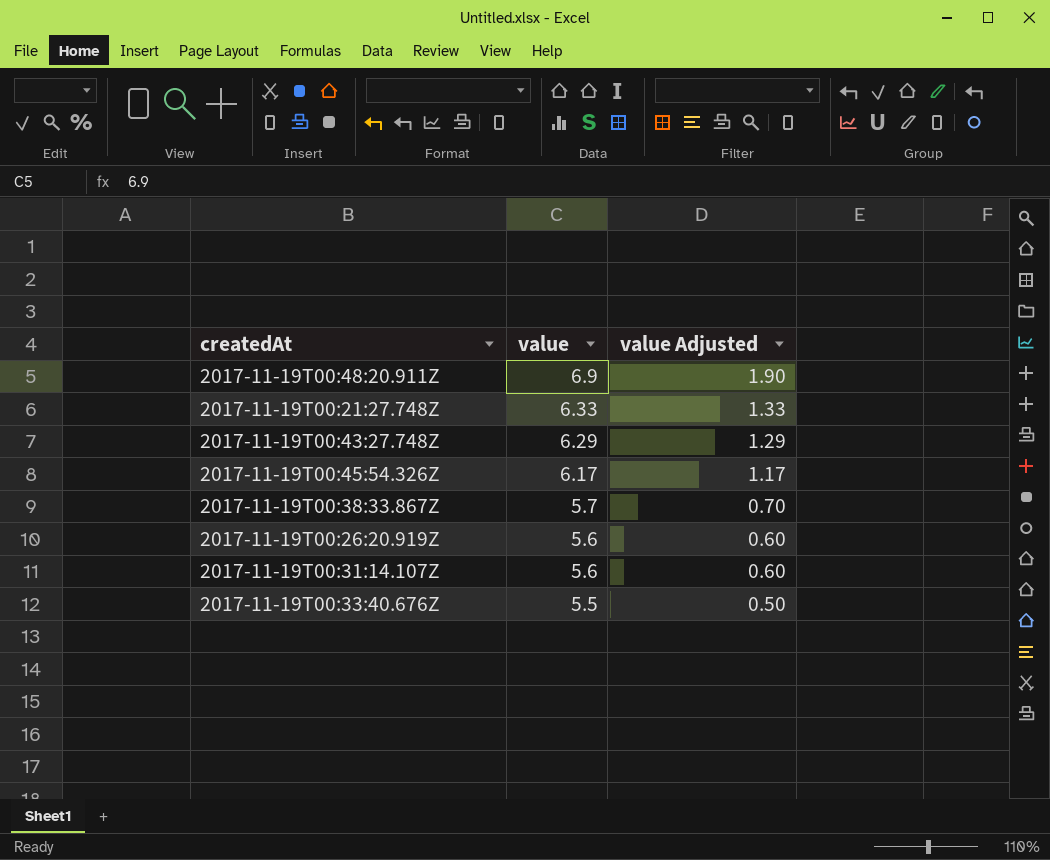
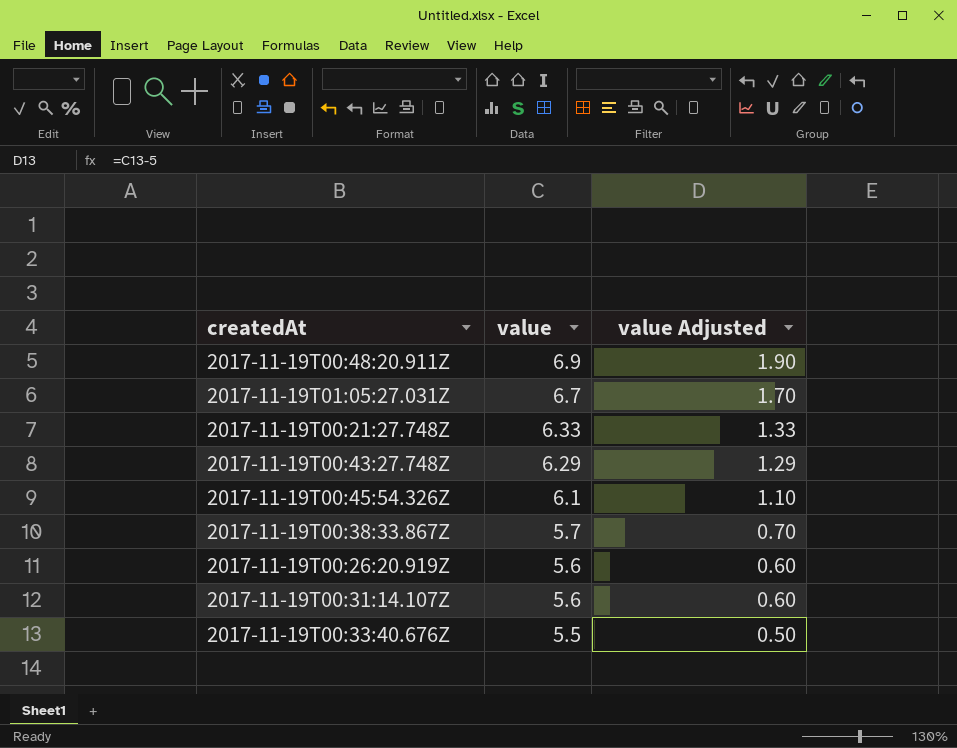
row 2017-11-19T01:05:27.031Z: none -> 6.7 | 1.70
2017-11-19T00:45:54.326Z | value: 6.17 -> 6.1
2017-11-19T00:45:54.326Z | value Adjusted: 1.17 -> 1.10

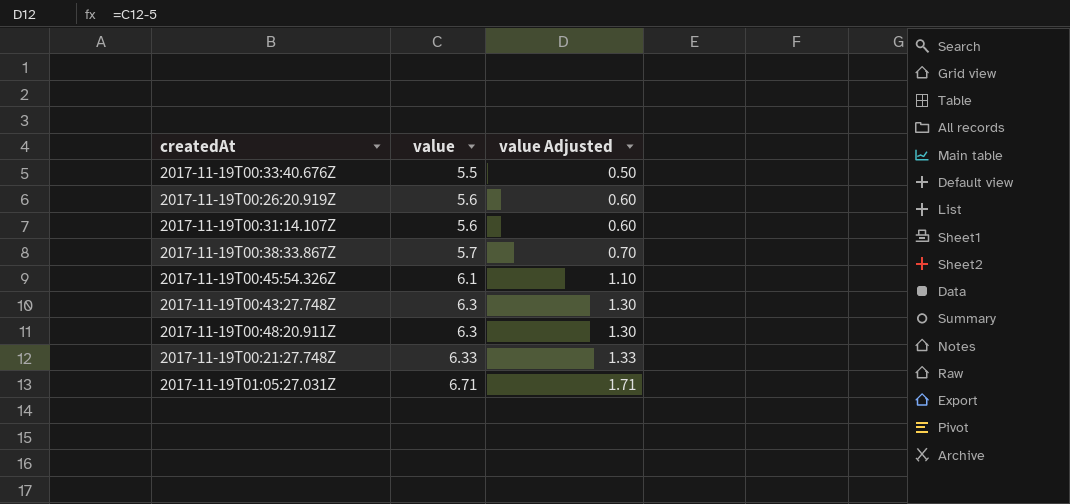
row order: value descending -> value ascending
2017-11-19T00:43:27.748Z | value: 6.29 -> 6.3
2017-11-19T00:43:27.748Z | value Adjusted: 1.29 -> 1.30
2017-11-19T00:48:20.911Z | value: 6.9 -> 6.3
2017-11-19T00:48:20.911Z | value Adjusted: 1.90 -> 1.30
2017-11-19T01:05:27.031Z | value: 6.7 -> 6.71
2017-11-19T01:05:27.031Z | value Adjusted: 1.70 -> 1.71

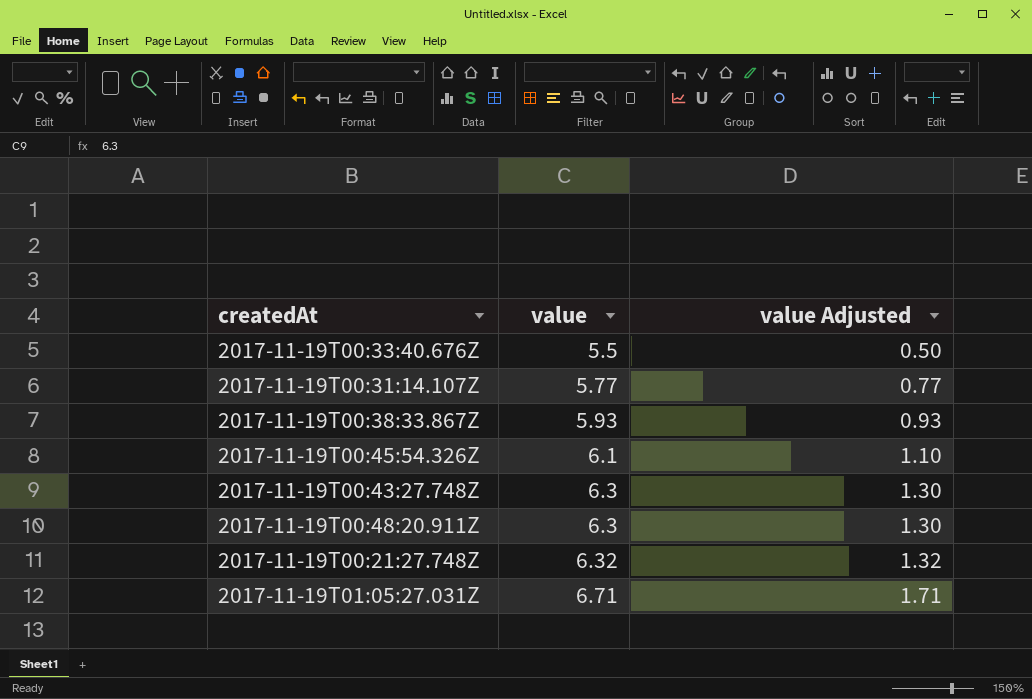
row 2017-11-19T00:26:20.919Z: 5.6 | 0.60 -> none
2017-11-19T00:31:14.107Z | value: 5.6 -> 5.77
2017-11-19T00:31:14.107Z | value Adjusted: 0.60 -> 0.77
2017-11-19T00:38:33.867Z | value: 5.7 -> 5.93
2017-11-19T00:38:33.867Z | value Adjusted: 0.70 -> 0.93
2017-11-19T00:21:27.748Z | value: 6.33 -> 6.32
2017-11-19T00:21:27.748Z | value Adjusted: 1.33 -> 1.32

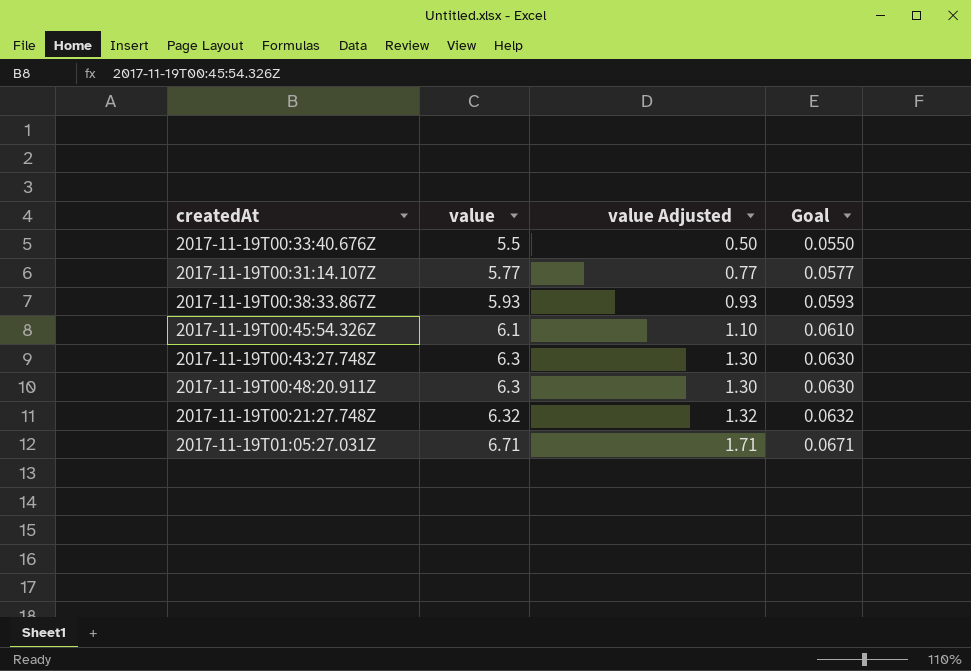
column Goal | formula: none -> [value] * 0.01

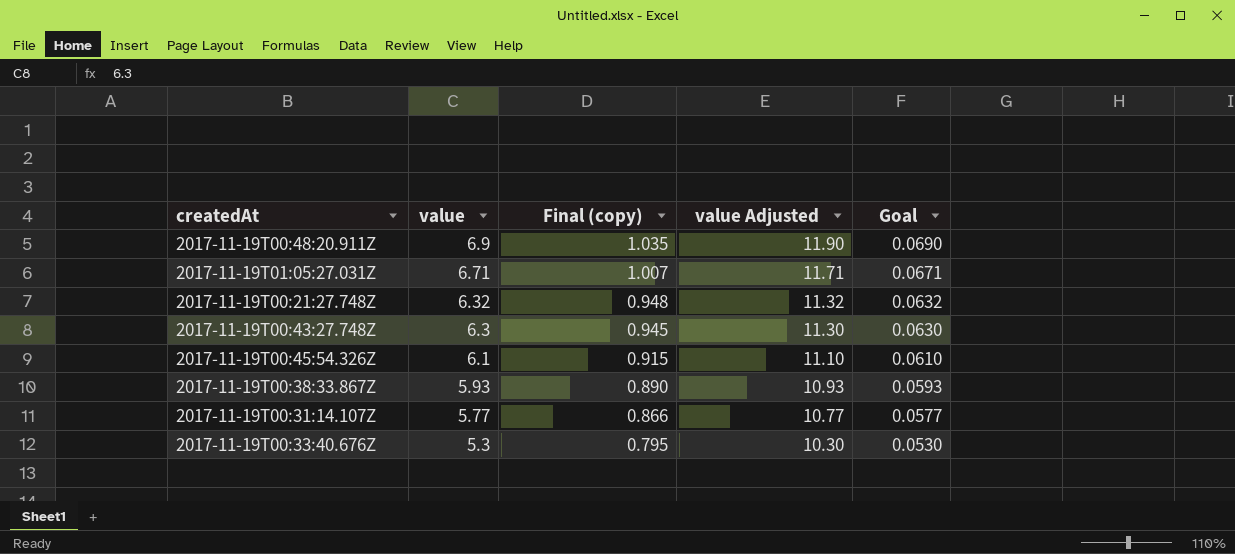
row order: value ascending -> value descending
column Final (copy) | formula: none -> [value] * 0.15
column value Adjusted | formula: [value] - 5 -> [value] + 5
2017-11-19T00:48:20.911Z | value: 6.3 -> 6.9
2017-11-19T00:48:20.911Z | Goal: 0.0630 -> 0.0690
2017-11-19T00:33:40.676Z | value: 5.5 -> 5.3
2017-11-19T00:33:40.676Z | Goal: 0.0550 -> 0.0530

